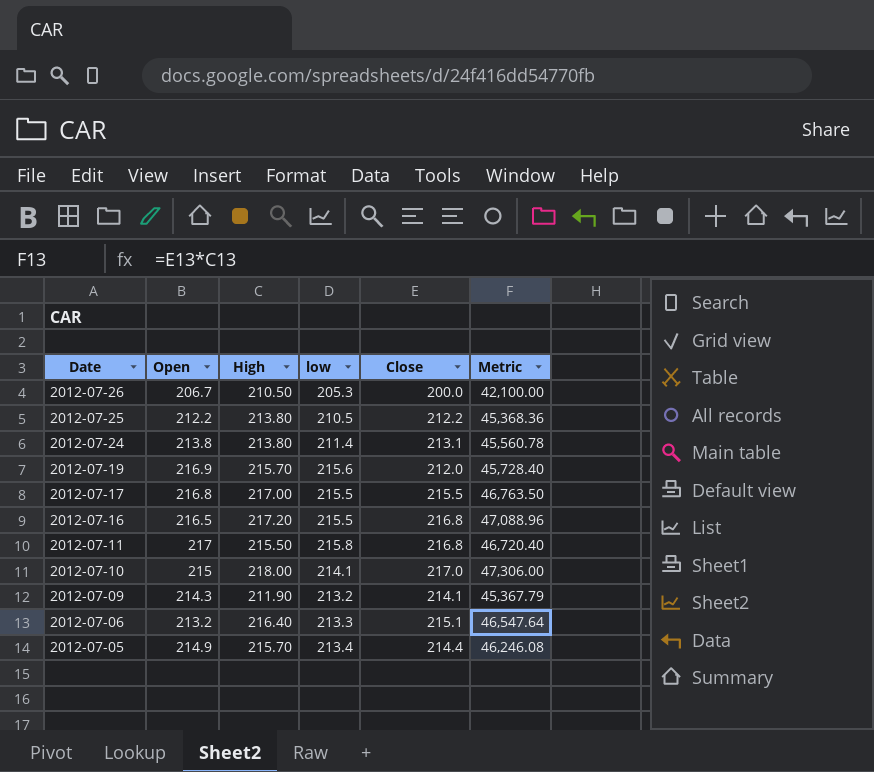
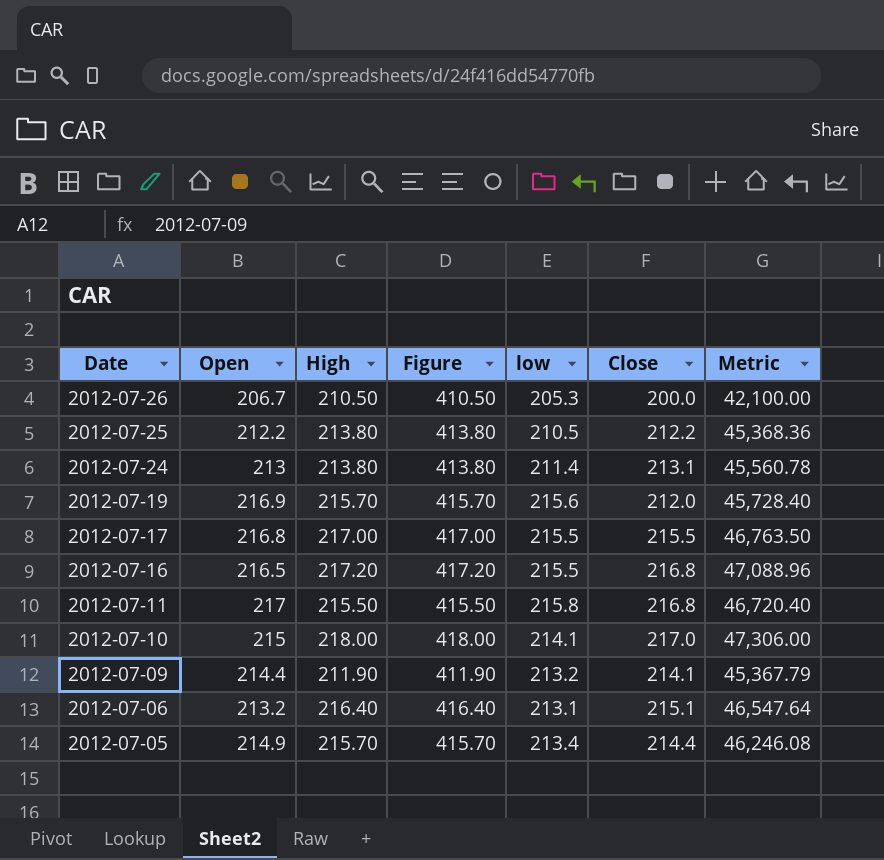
column Figure | formula: none -> [High] + 200
2012-07-24 | Open: 213.8 -> 213
2012-07-09 | Open: 214.3 -> 214.4
2012-07-06 | low: 213.3 -> 213.1

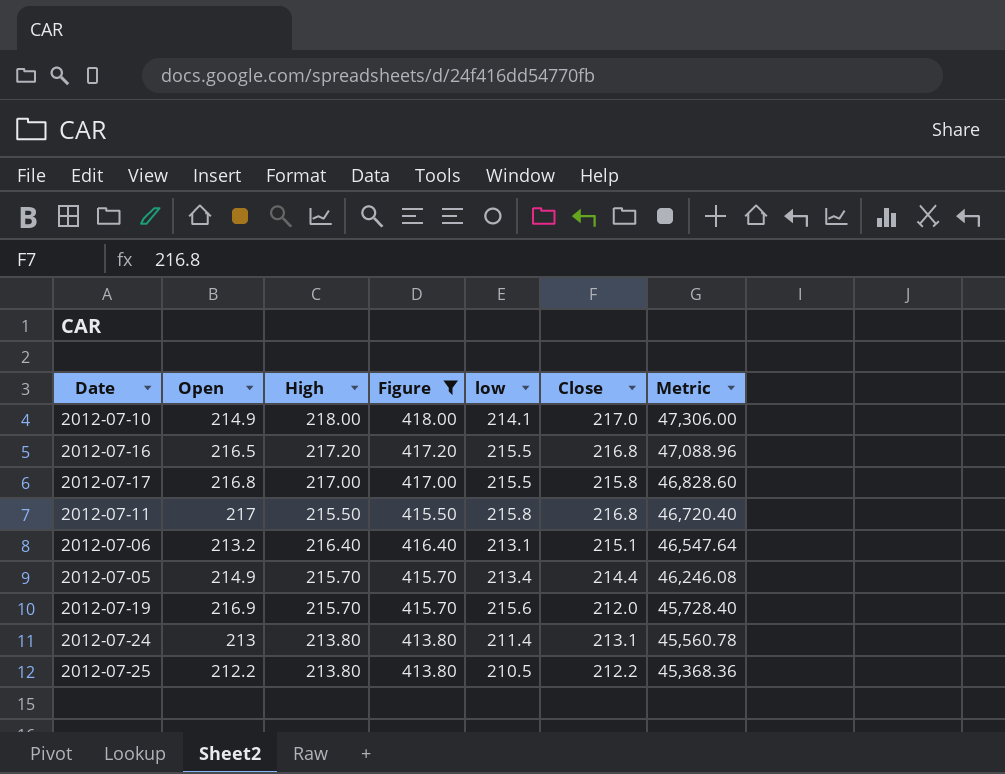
filter: none -> Figure >= 413.80
row order: Date descending -> Metric descending
2012-07-10 | Open: 215 -> 214.9
2012-07-17 | Close: 215.5 -> 215.8
2012-07-17 | Metric: 46,763.50 -> 46,828.60

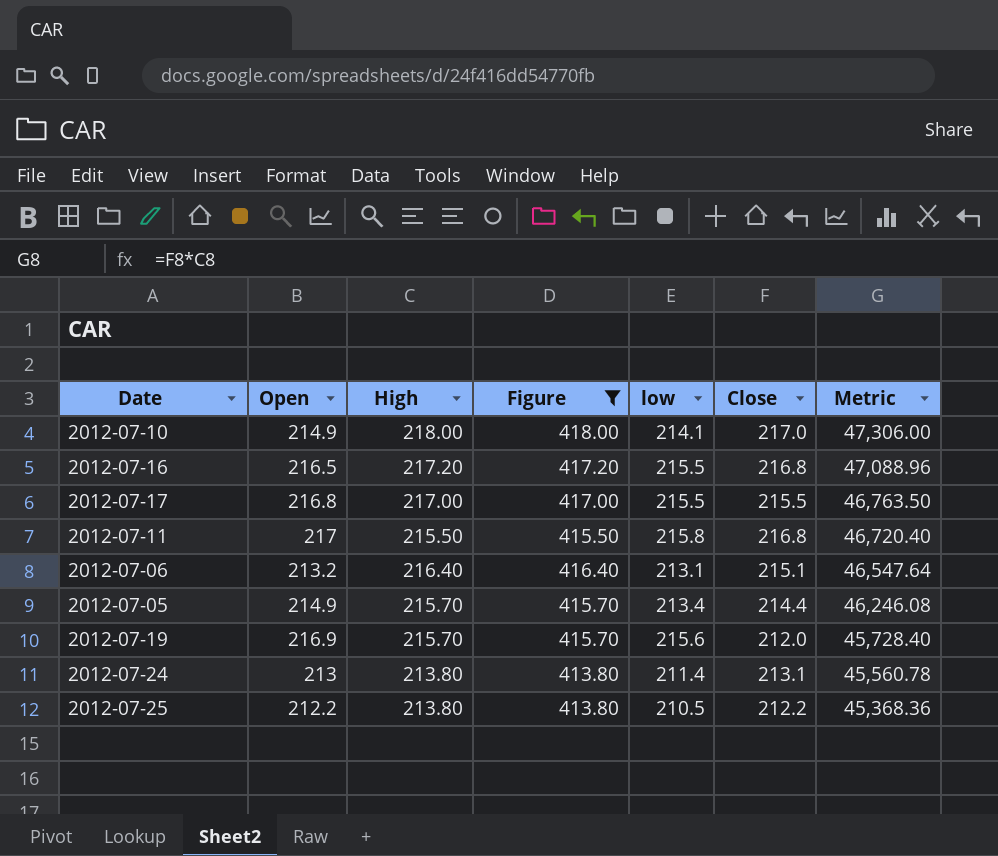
2012-07-17 | Close: 215.8 -> 215.5
2012-07-17 | Metric: 46,828.60 -> 46,763.50

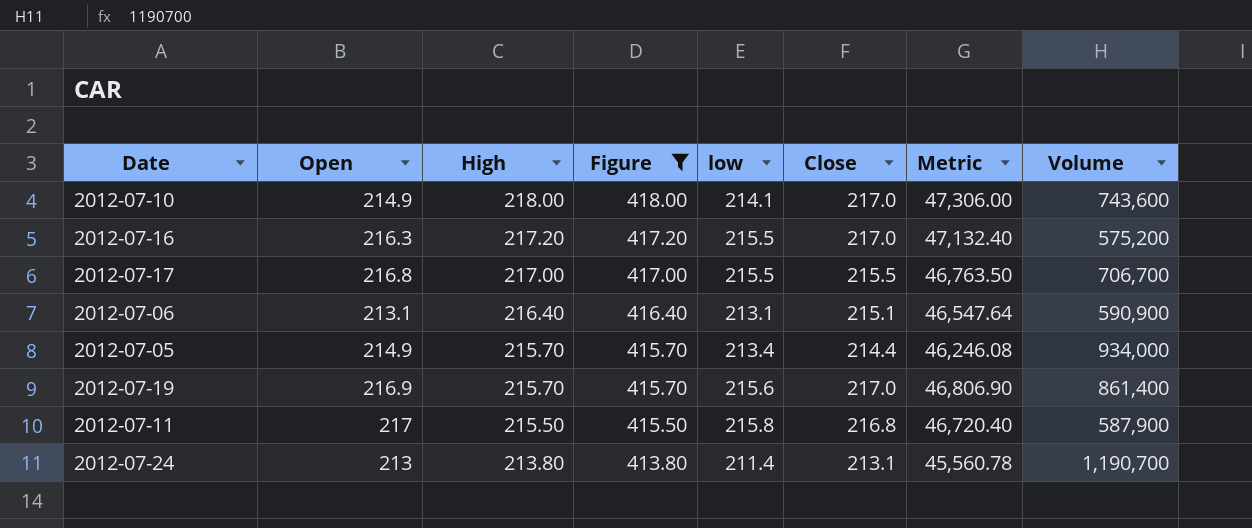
row order: Metric descending -> High descending
column Volume | position: none -> 8
row 2012-07-25: 212.2 | 213.80 | 413.80 | 210.5 | 212.2 | 45,368.36 -> none
2012-07-16 | Open: 216.5 -> 216.3
2012-07-16 | Close: 216.8 -> 217.0
2012-07-16 | Metric: 47,088.96 -> 47,132.40
2012-07-06 | Open: 213.2 -> 213.1
2012-07-19 | Close: 212.0 -> 217.0
2012-07-19 | Metric: 45,728.40 -> 46,806.90

